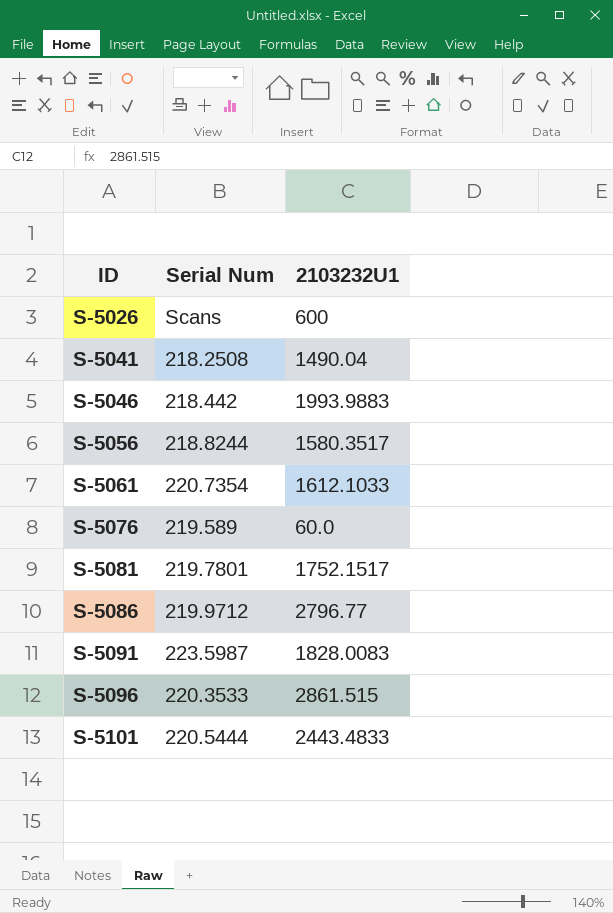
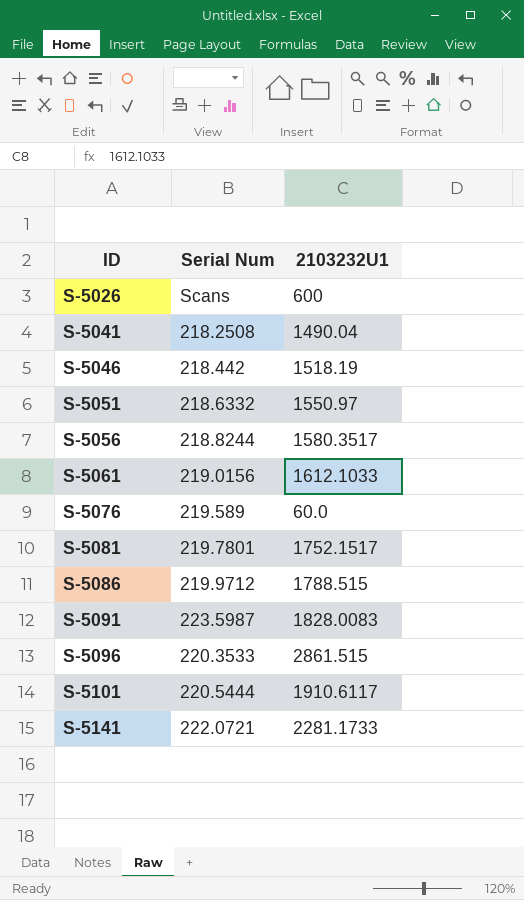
S-5046 | 2103232U1: 1993.9883 -> 1518.19
row S-5051: none -> 218.6332 | 1550.97
S-5061 | Serial Num: 220.7354 -> 219.0156
S-5086 | 2103232U1: 2796.77 -> 1788.515
S-5101 | 2103232U1: 2443.4833 -> 1910.6117
row S-5141: none -> 222.0721 | 2281.1733

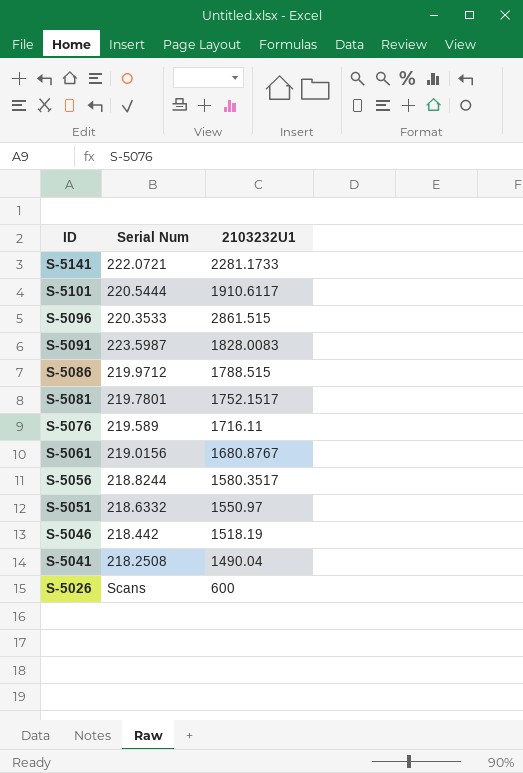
row order: ID ascending -> ID descending
S-5076 | 2103232U1: 60.0 -> 1716.11
S-5061 | 2103232U1: 1612.1033 -> 1680.8767

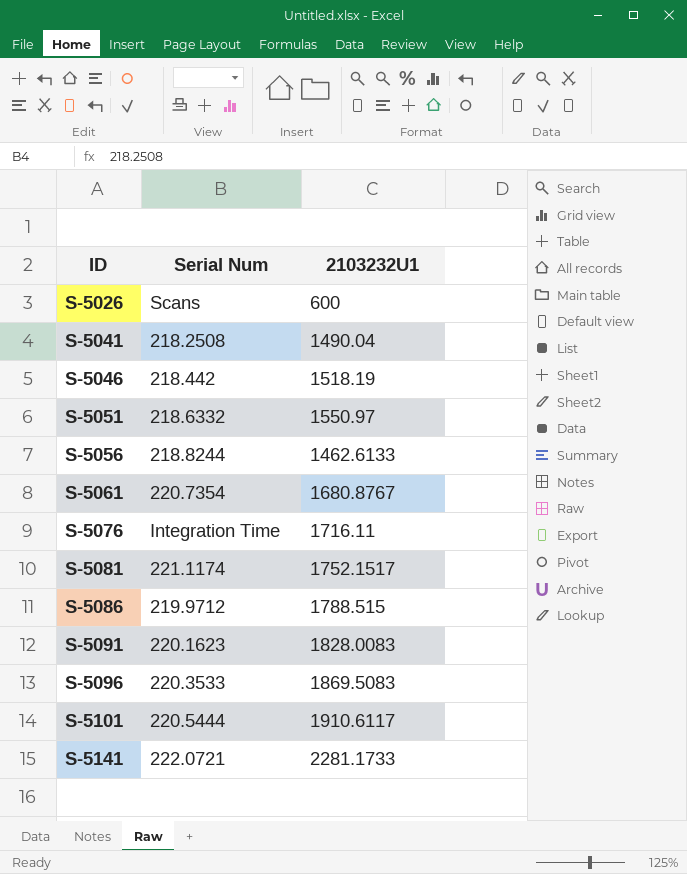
row order: ID descending -> ID ascending
S-5056 | 2103232U1: 1580.3517 -> 1462.6133
S-5061 | Serial Num: 219.0156 -> 220.7354
S-5076 | Serial Num: 219.589 -> Integration Time
S-5081 | Serial Num: 219.7801 -> 221.1174
S-5091 | Serial Num: 223.5987 -> 220.1623
S-5096 | 2103232U1: 2861.515 -> 1869.5083

